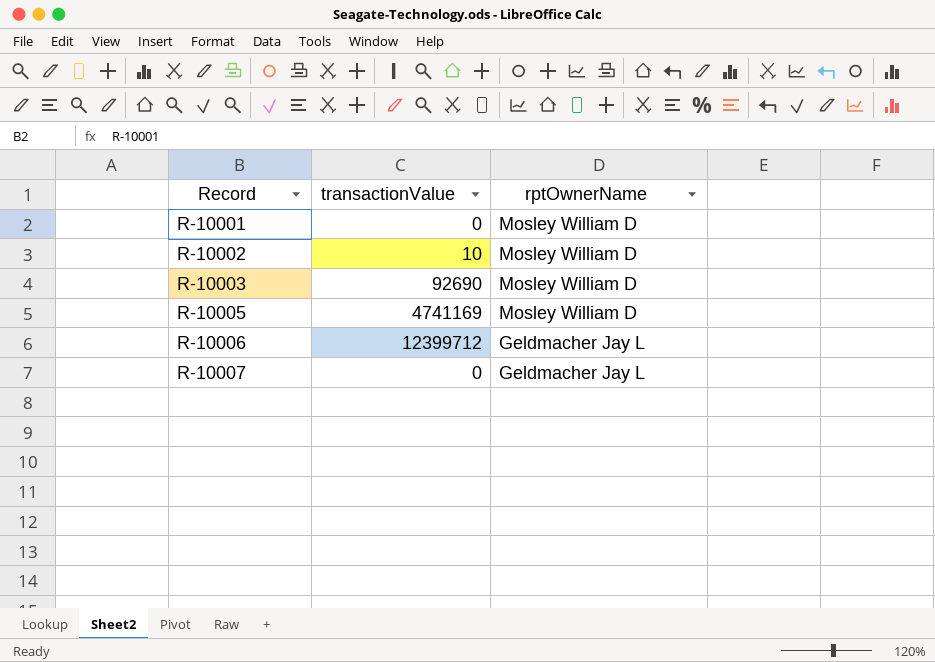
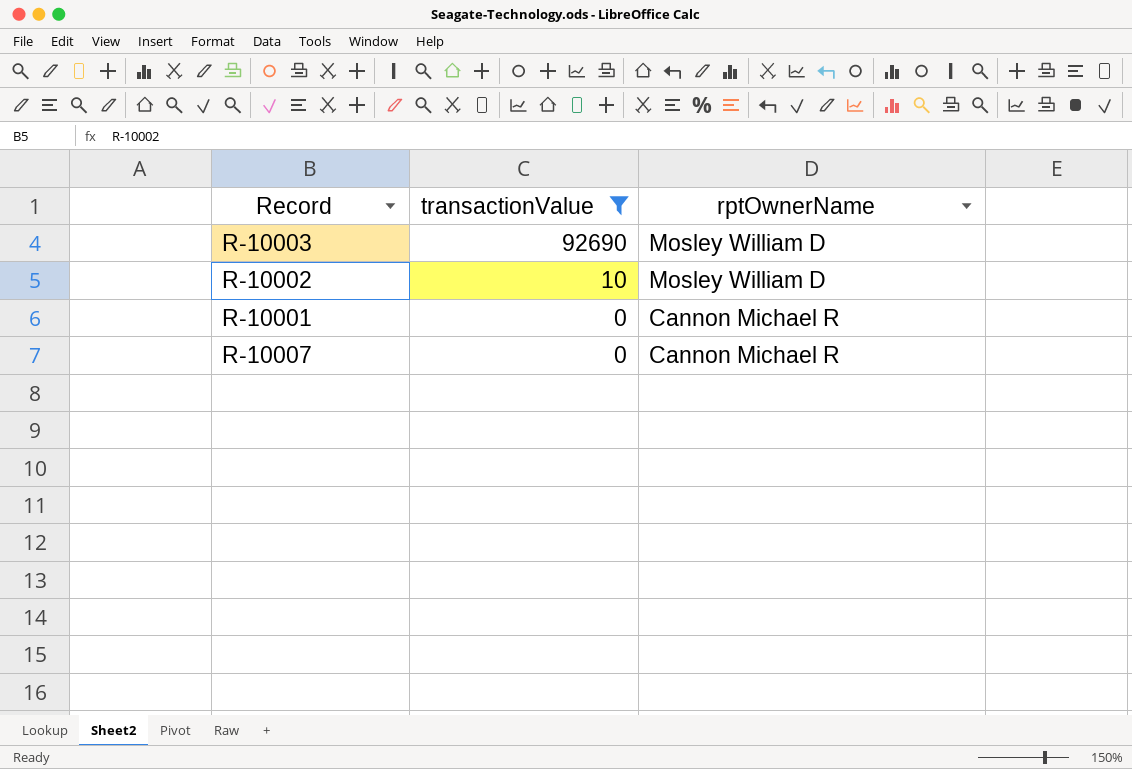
filter: none -> transactionValue <= 92690
row order: Record ascending -> transactionValue descending
R-10001 | rptOwnerName: Mosley William D -> Cannon Michael R
R-10007 | rptOwnerName: Geldmacher Jay L -> Cannon Michael R

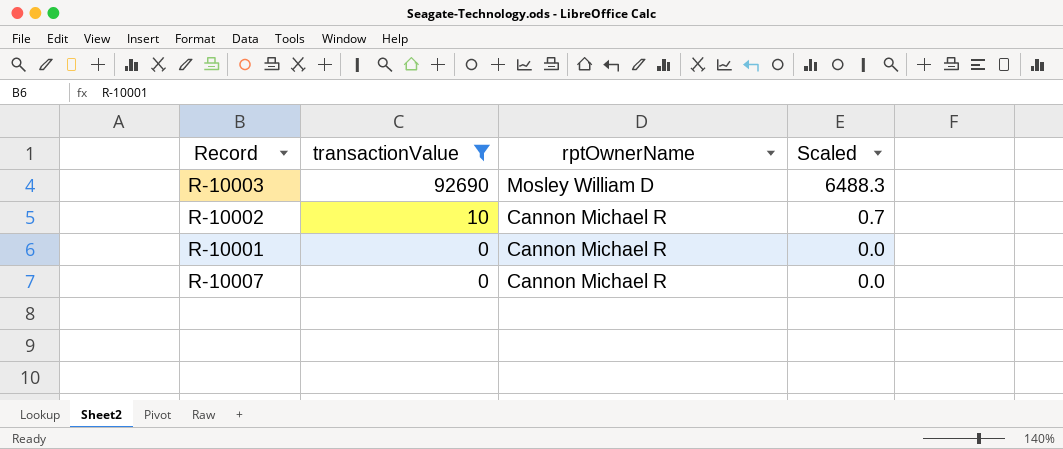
column Scaled | formula: none -> [transactionValue] * 0.07
R-10002 | rptOwnerName: Mosley William D -> Cannon Michael R

